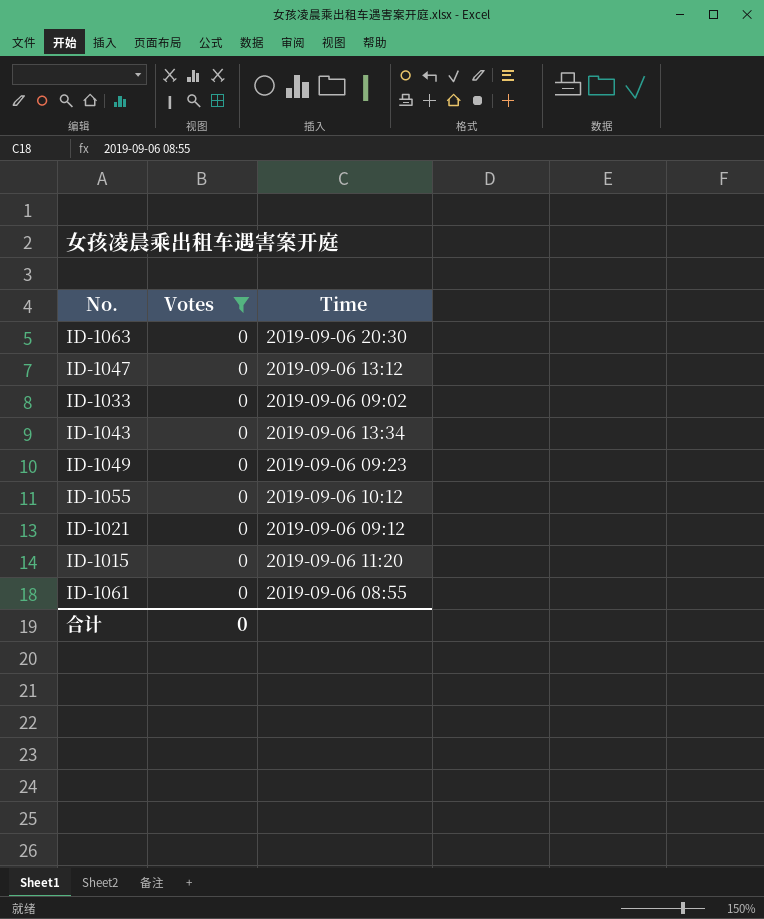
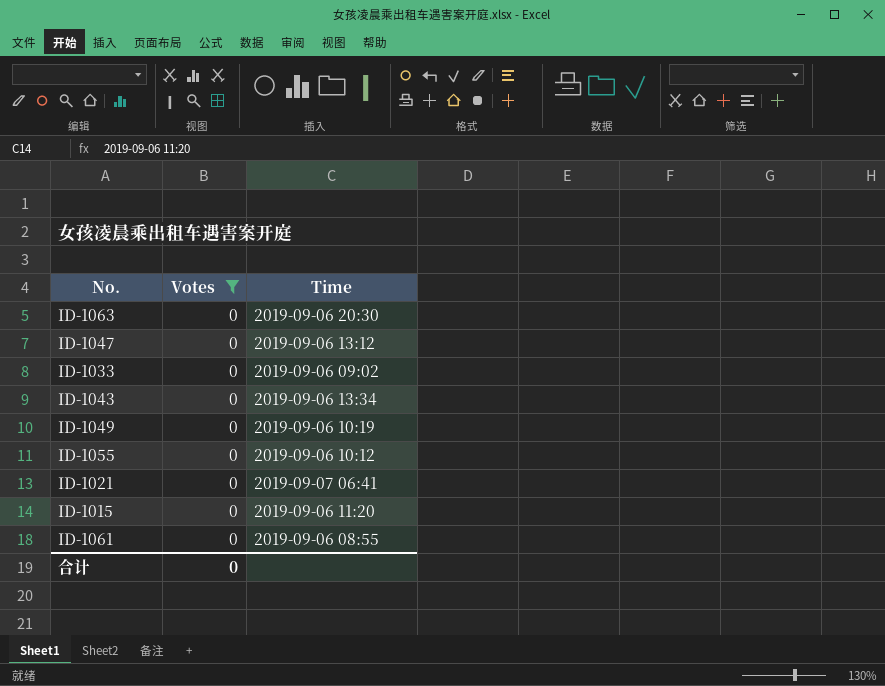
ID-1049 | Time: 2019-09-06 09:23 -> 2019-09-06 10:19
ID-1021 | Time: 2019-09-06 09:12 -> 2019-09-07 06:41

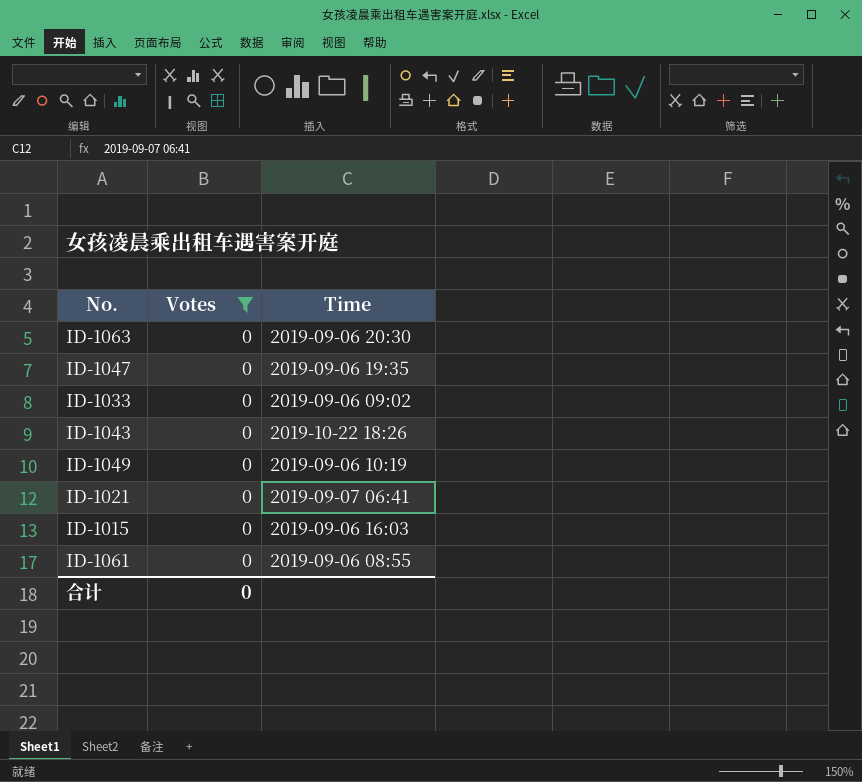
row ID-1055: 0 | 2019-09-06 10:12 -> none
ID-1047 | Time: 2019-09-06 13:12 -> 2019-09-06 19:35
ID-1043 | Time: 2019-09-06 13:34 -> 2019-10-22 18:26
ID-1015 | Time: 2019-09-06 11:20 -> 2019-09-06 16:03

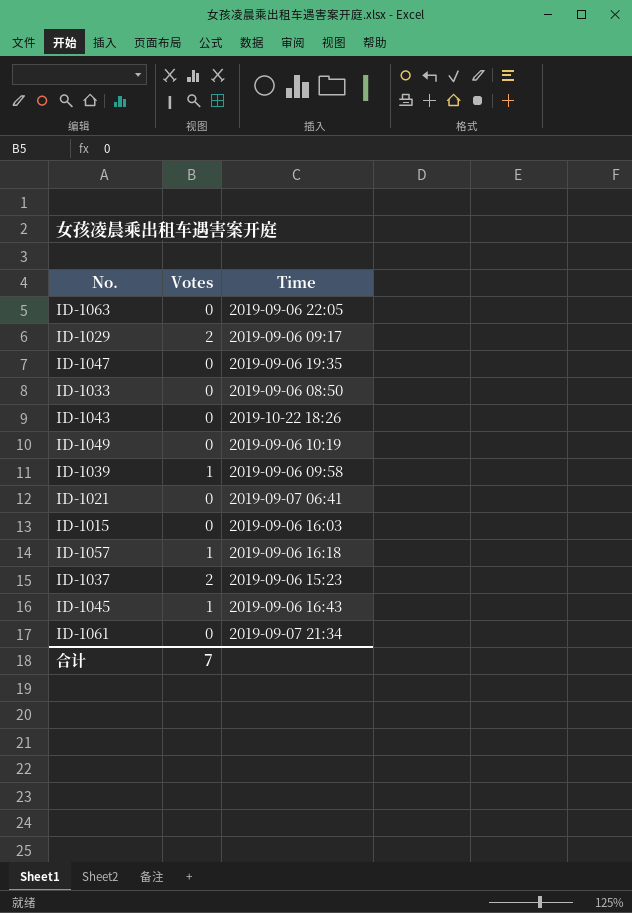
filter: Votes = 0 -> none
ID-1063 | Time: 2019-09-06 20:30 -> 2019-09-06 22:05
ID-1033 | Time: 2019-09-06 09:02 -> 2019-09-06 08:50
ID-1061 | Time: 2019-09-06 08:55 -> 2019-09-07 21:34
合计 | Votes: 0 -> 7

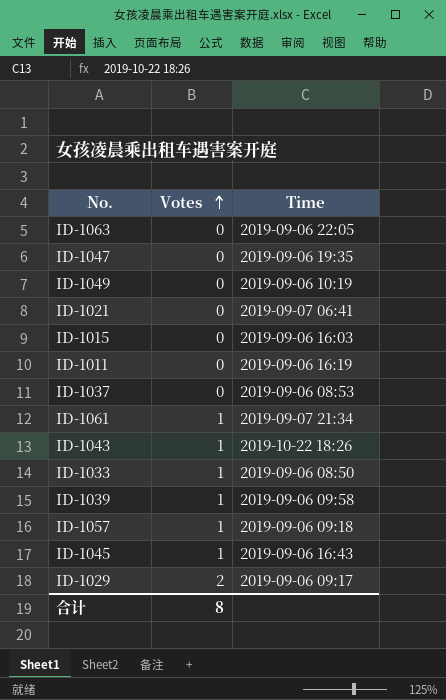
row order: none -> Votes ascending
row ID-1011: none -> 0 | 2019-09-06 16:19
ID-1037 | Votes: 2 -> 0
ID-1037 | Time: 2019-09-06 15:23 -> 2019-09-06 08:53
ID-1061 | Votes: 0 -> 1
ID-1043 | Votes: 0 -> 1
ID-1033 | Votes: 0 -> 1
ID-1057 | Time: 2019-09-06 16:18 -> 2019-09-06 09:18
合计 | Votes: 7 -> 8

